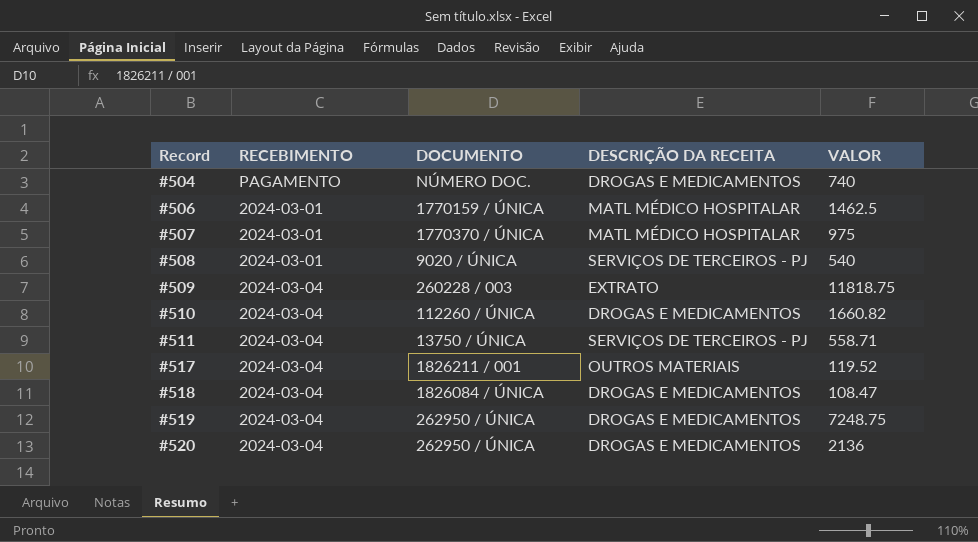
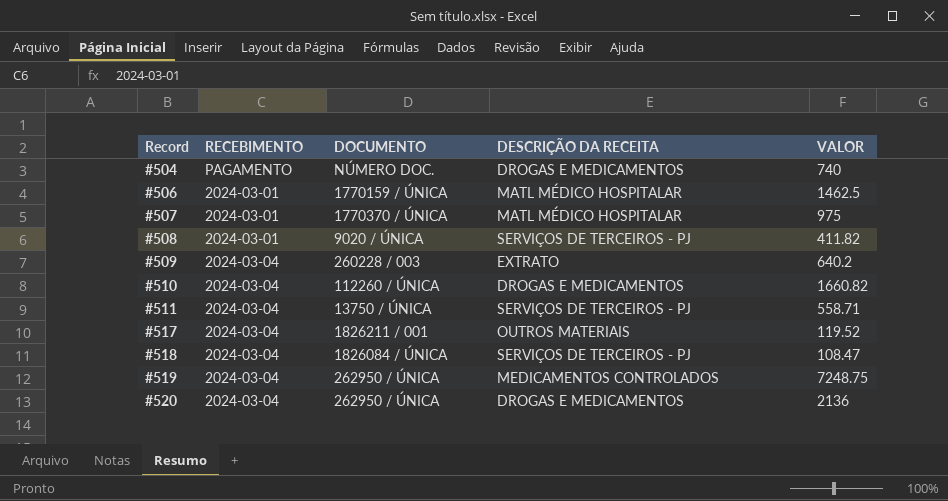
#508 | VALOR: 540 -> 411.82
#509 | VALOR: 11818.75 -> 640.2
#518 | DESCRIÇÃO DA RECEITA: DROGAS E MEDICAMENTOS -> SERVIÇOS DE TERCEIROS - PJ
#519 | DESCRIÇÃO DA RECEITA: DROGAS E MEDICAMENTOS -> MEDICAMENTOS CONTROLADOS

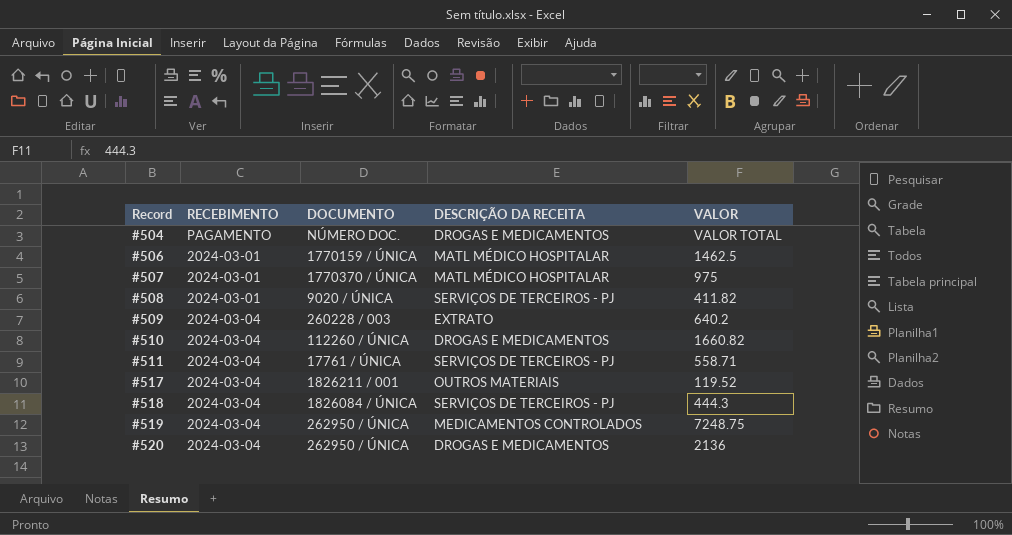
#504 | VALOR: 740 -> VALOR TOTAL
#511 | DOCUMENTO: 13750 / ÚNICA -> 17761 / ÚNICA
#518 | VALOR: 108.47 -> 444.3

